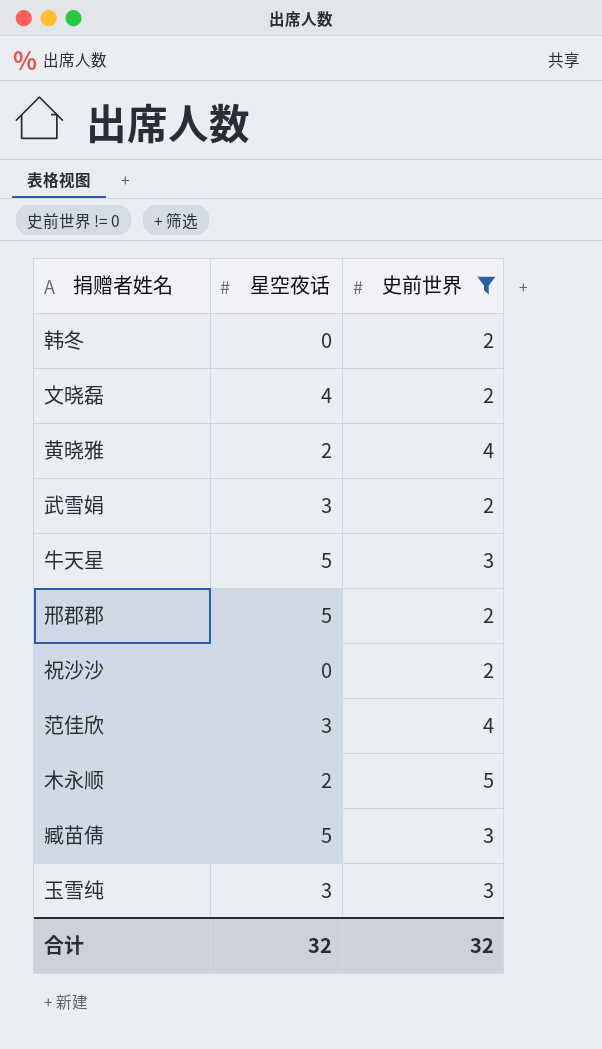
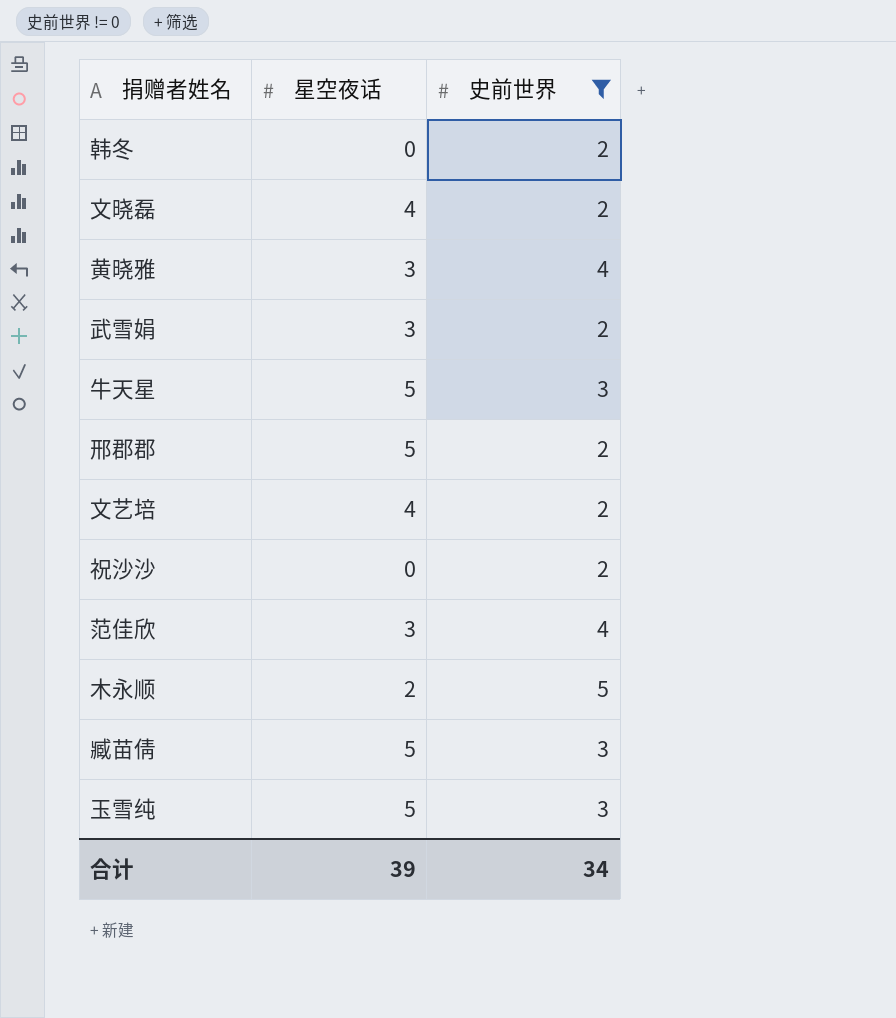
黄晓雅 | 星空夜话: 2 -> 3
row 文艺培: none -> 4 | 2
玉雪纯 | 星空夜话: 3 -> 5
合计 | 星空夜话: 32 -> 39
合计 | 史前世界: 32 -> 34

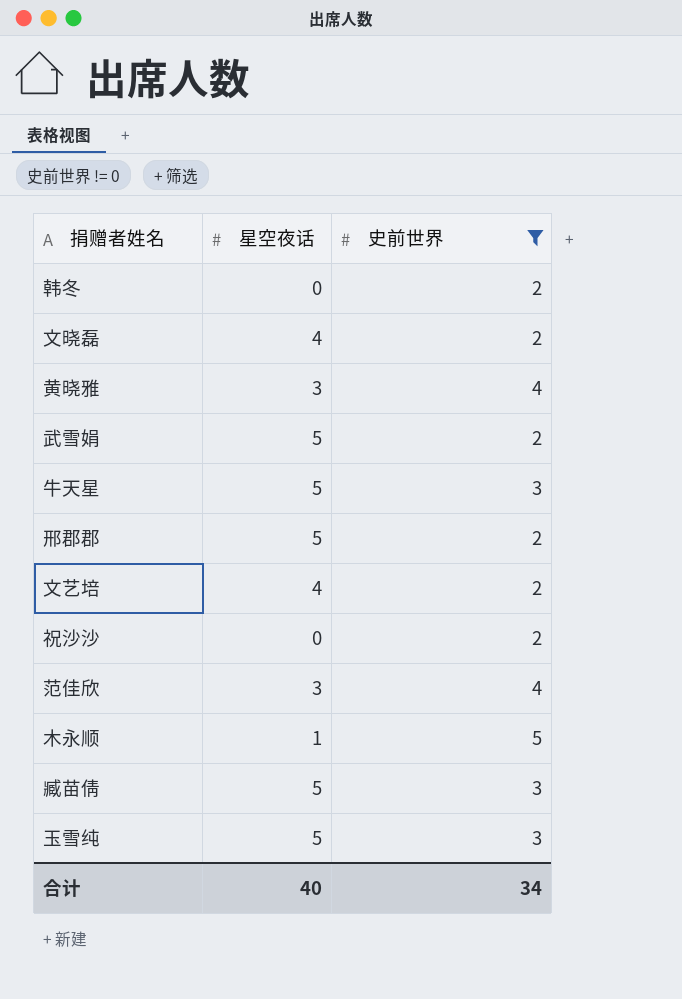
武雪娟 | 星空夜话: 3 -> 5
木永顺 | 星空夜话: 2 -> 1
合计 | 星空夜话: 39 -> 40

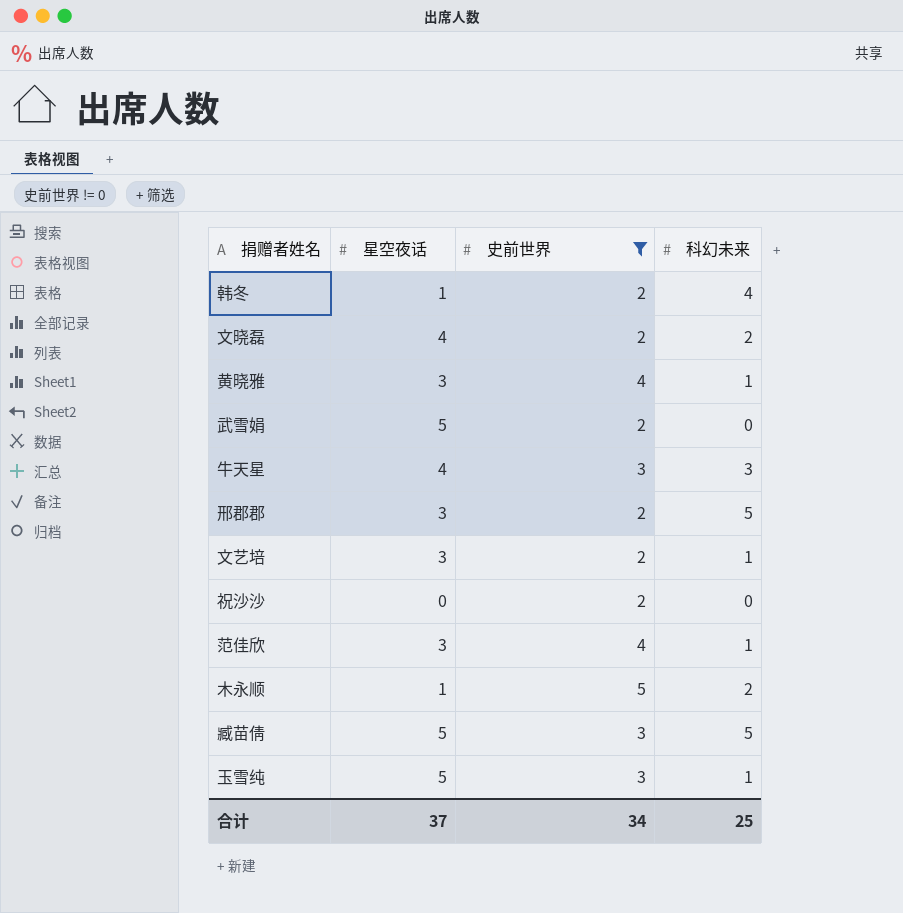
column 科幻未来 | position: none -> 4
韩冬 | 星空夜话: 0 -> 1
牛天星 | 星空夜话: 5 -> 4
邢郡郡 | 星空夜话: 5 -> 3
文艺培 | 星空夜话: 4 -> 3
合计 | 星空夜话: 40 -> 37

